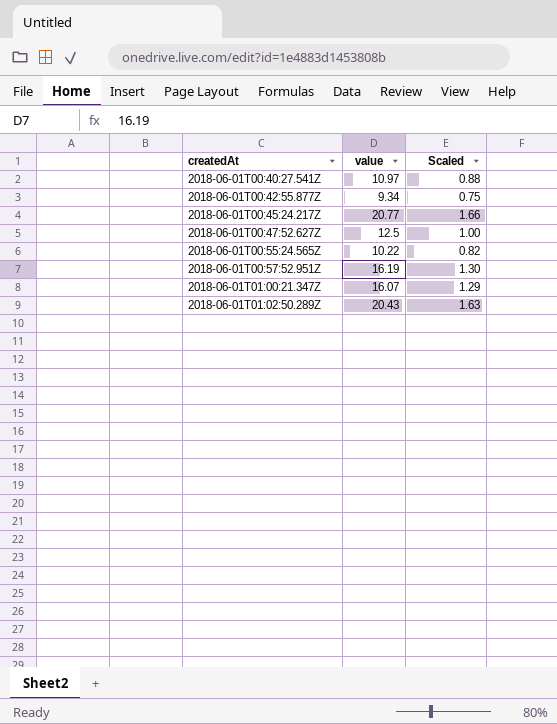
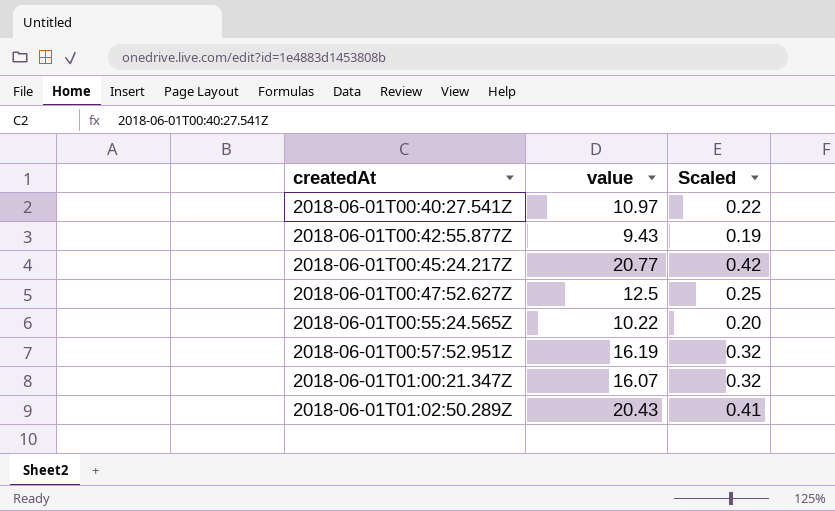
column Scaled | formula: [value] * 0.08 -> [value] * 0.02
2018-06-01T00:42:55.877Z | value: 9.34 -> 9.43

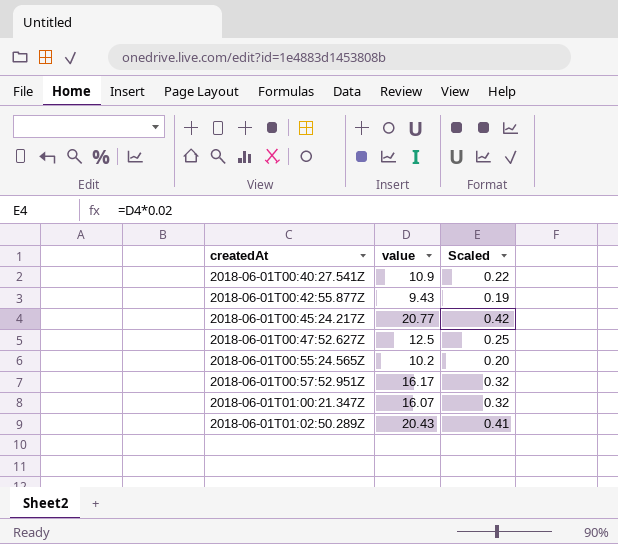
2018-06-01T00:40:27.541Z | value: 10.97 -> 10.9
2018-06-01T00:55:24.565Z | value: 10.22 -> 10.2
2018-06-01T00:57:52.951Z | value: 16.19 -> 16.17

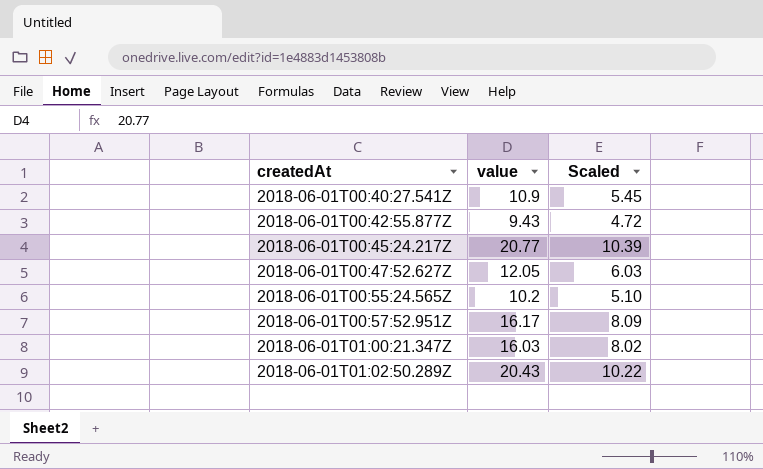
column Scaled | formula: [value] * 0.02 -> [value] * 0.5
2018-06-01T00:47:52.627Z | value: 12.5 -> 12.05
2018-06-01T01:00:21.347Z | value: 16.07 -> 16.03

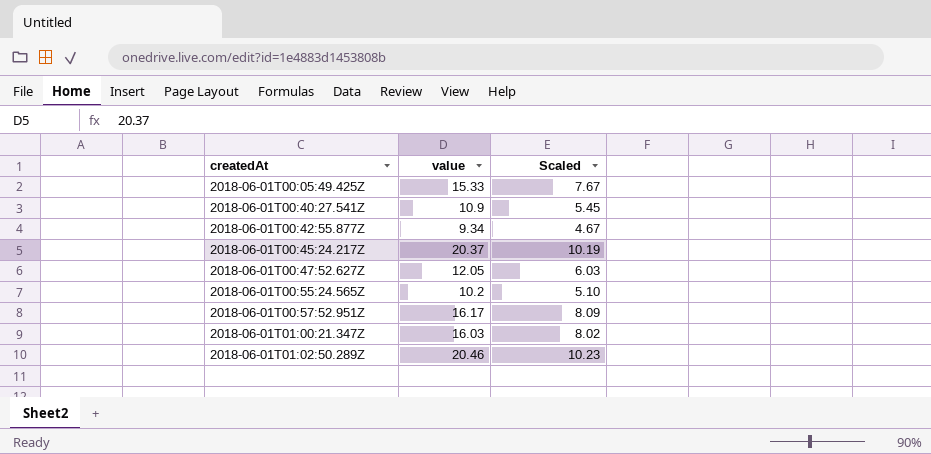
row 2018-06-01T00:05:49.425Z: none -> 15.33 | 7.67
2018-06-01T00:42:55.877Z | value: 9.43 -> 9.34
2018-06-01T00:42:55.877Z | Scaled: 4.72 -> 4.67
2018-06-01T00:45:24.217Z | value: 20.77 -> 20.37
2018-06-01T00:45:24.217Z | Scaled: 10.39 -> 10.19
2018-06-01T01:02:50.289Z | value: 20.43 -> 20.46
2018-06-01T01:02:50.289Z | Scaled: 10.22 -> 10.23

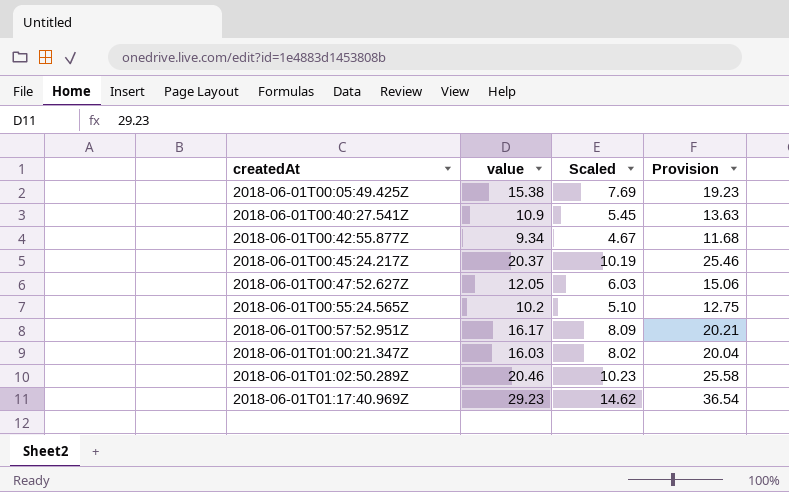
column Provision | formula: none -> [value] * 1.25
2018-06-01T00:05:49.425Z | value: 15.33 -> 15.38
2018-06-01T00:05:49.425Z | Scaled: 7.67 -> 7.69
row 2018-06-01T01:17:40.969Z: none -> 29.23 | 14.62 | 36.54

